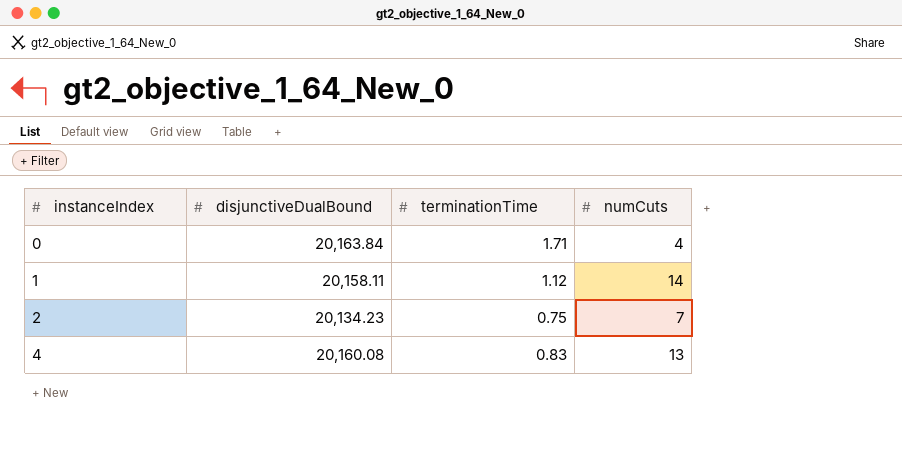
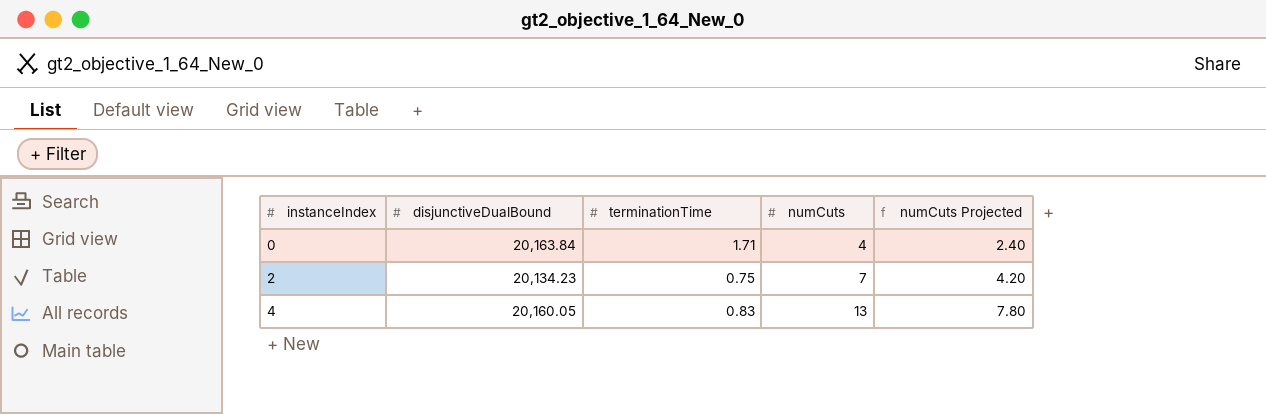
column numCuts Projected | formula: none -> [numCuts] * 0.6
row 1: 20,158.11 | 1.12 | 14 -> none
4 | disjunctiveDualBound: 20,160.08 -> 20,160.05

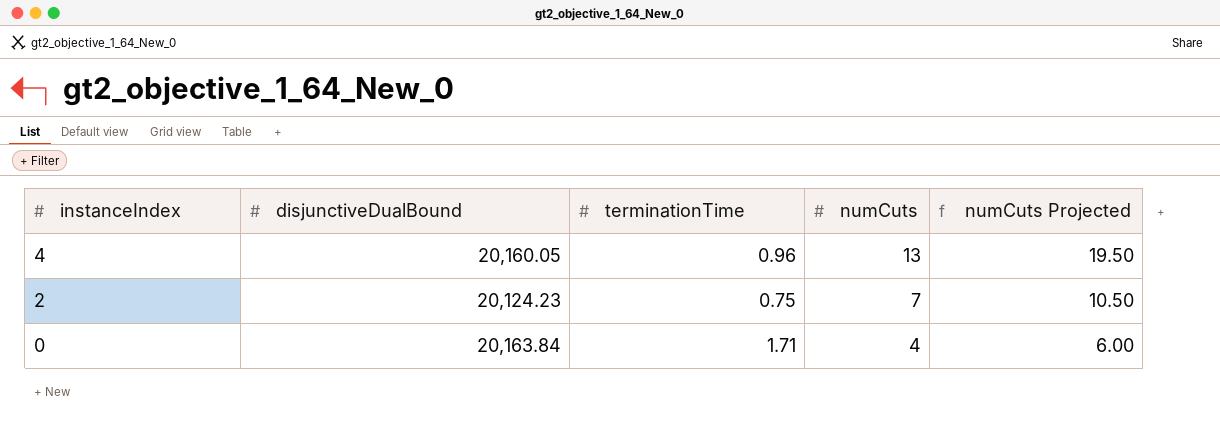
row order: instanceIndex ascending -> instanceIndex descending
column numCuts Projected | formula: [numCuts] * 0.6 -> [numCuts] * 1.5
4 | terminationTime: 0.83 -> 0.96
2 | disjunctiveDualBound: 20,134.23 -> 20,124.23

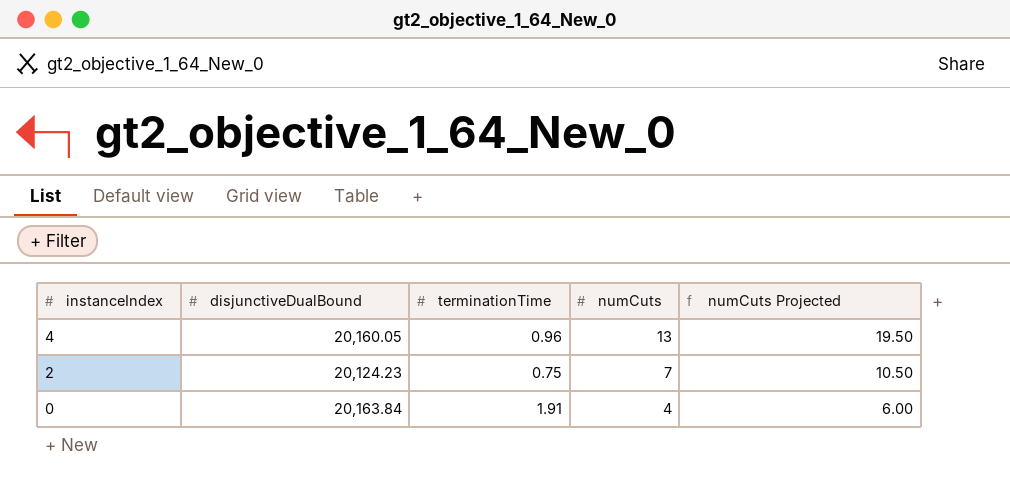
0 | terminationTime: 1.71 -> 1.91

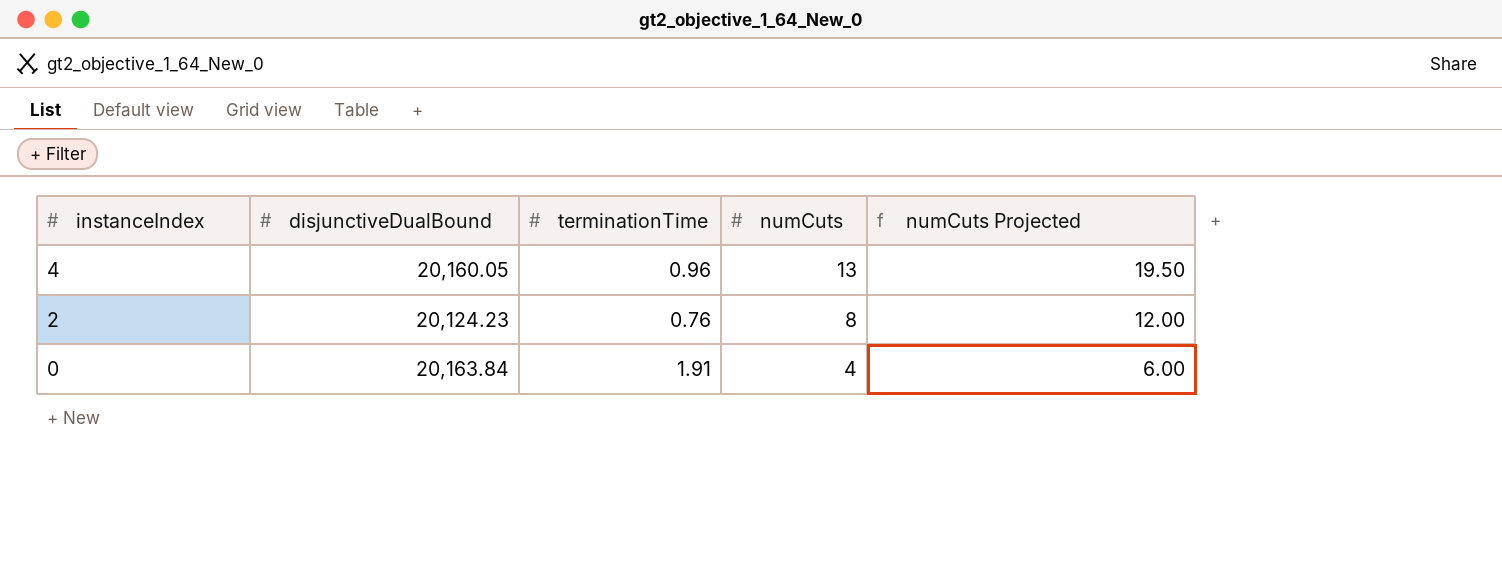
2 | terminationTime: 0.75 -> 0.76
2 | numCuts: 7 -> 8
2 | numCuts Projected: 10.50 -> 12.00

